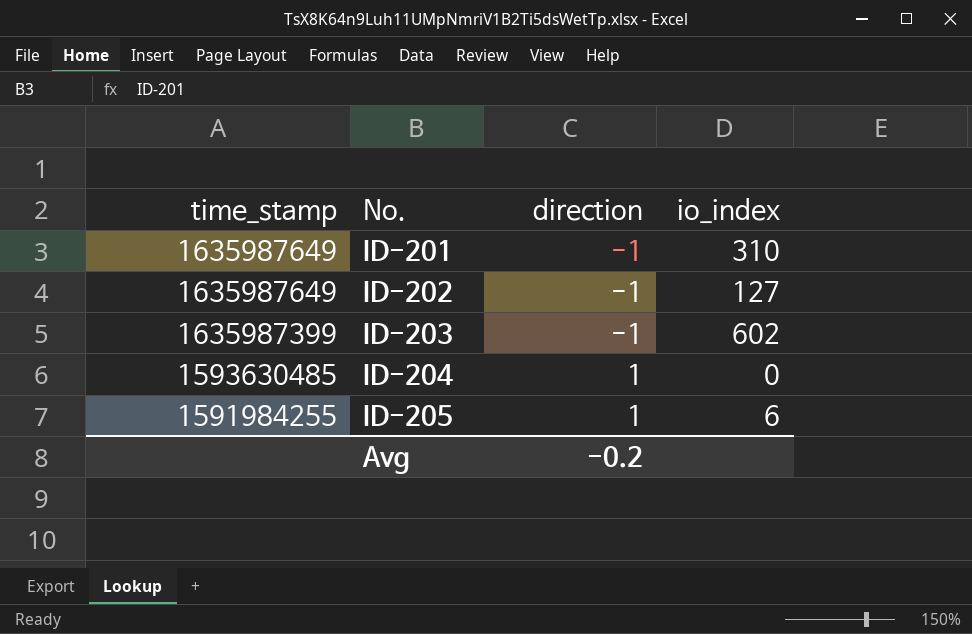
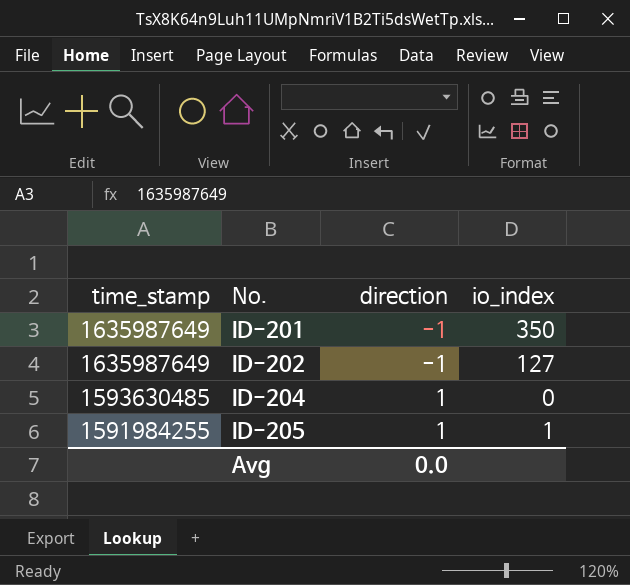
row ID-203: 1635987399 | -1 | 602 -> none
ID-201 | io_index: 310 -> 350
ID-205 | io_index: 6 -> 1
Avg | direction: -0.2 -> 0.0

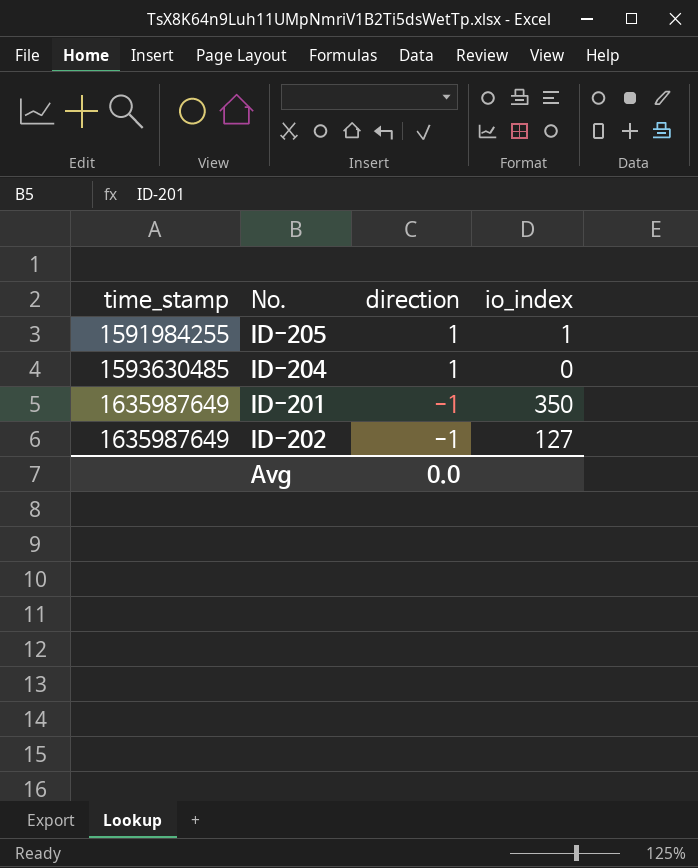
row order: time_stamp descending -> time_stamp ascending

